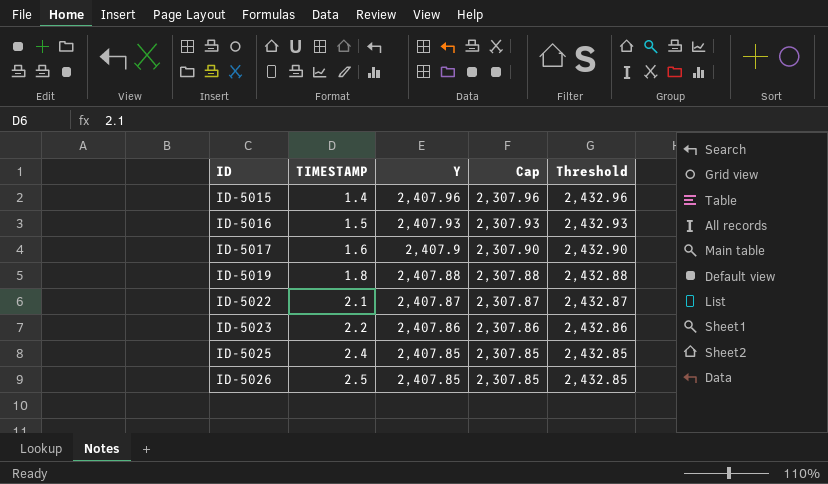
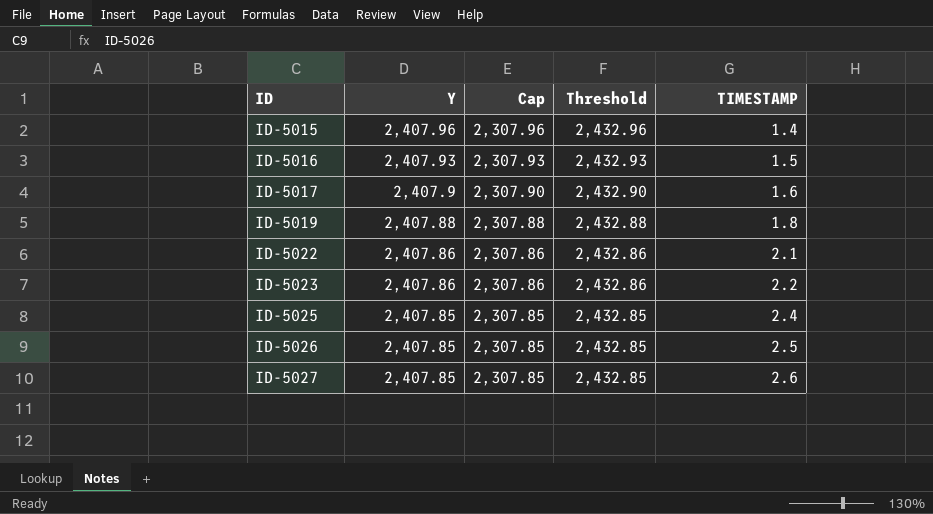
column TIMESTAMP | position: 2 -> 5
ID-5022 | Y: 2,407.87 -> 2,407.86
ID-5022 | Cap: 2,307.87 -> 2,307.86
ID-5022 | Threshold: 2,432.87 -> 2,432.86
row ID-5027: none -> 2,407.85 | 2,307.85 | 2,432.85 | 2.6

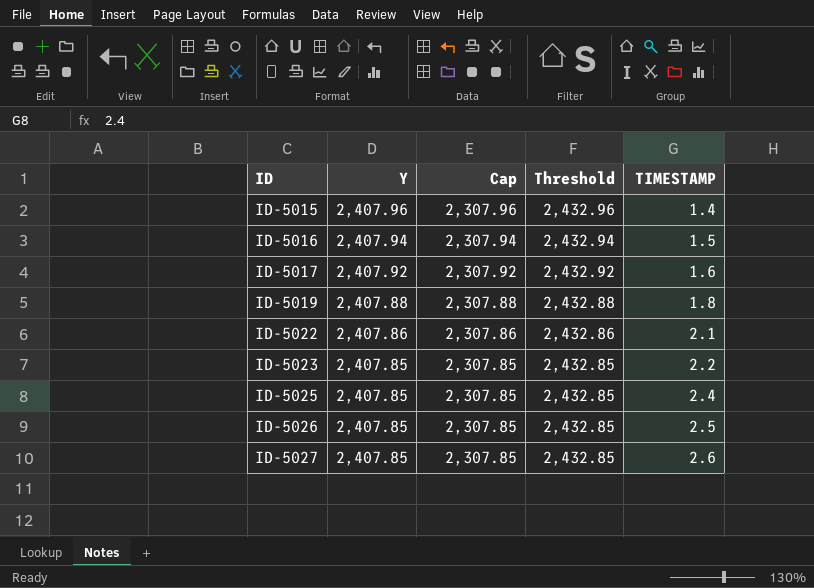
ID-5016 | Y: 2,407.93 -> 2,407.94
ID-5016 | Cap: 2,307.93 -> 2,307.94
ID-5016 | Threshold: 2,432.93 -> 2,432.94
ID-5017 | Y: 2,407.9 -> 2,407.92
ID-5017 | Cap: 2,307.90 -> 2,307.92
ID-5017 | Threshold: 2,432.90 -> 2,432.92
ID-5023 | Y: 2,407.86 -> 2,407.85
ID-5023 | Cap: 2,307.86 -> 2,307.85
ID-5023 | Threshold: 2,432.86 -> 2,432.85

